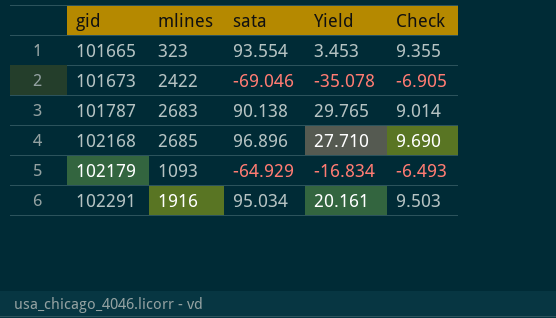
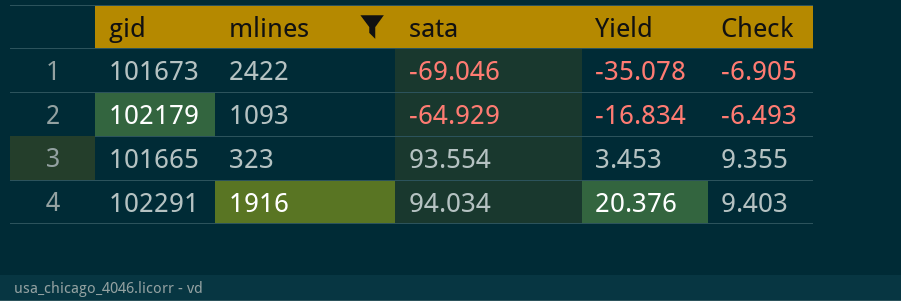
filter: none -> mlines <= 2422
row order: gid ascending -> sata ascending
102291 | sata: 95.034 -> 94.034
102291 | Yield: 20.161 -> 20.376
102291 | Check: 9.503 -> 9.403

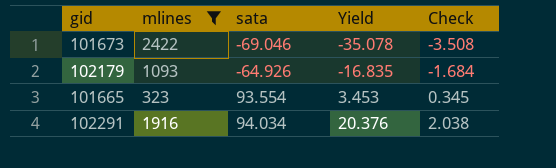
column Check | formula: [sata] * 0.1 -> [Yield] * 0.1
102179 | sata: -64.929 -> -64.926
102179 | Yield: -16.834 -> -16.835

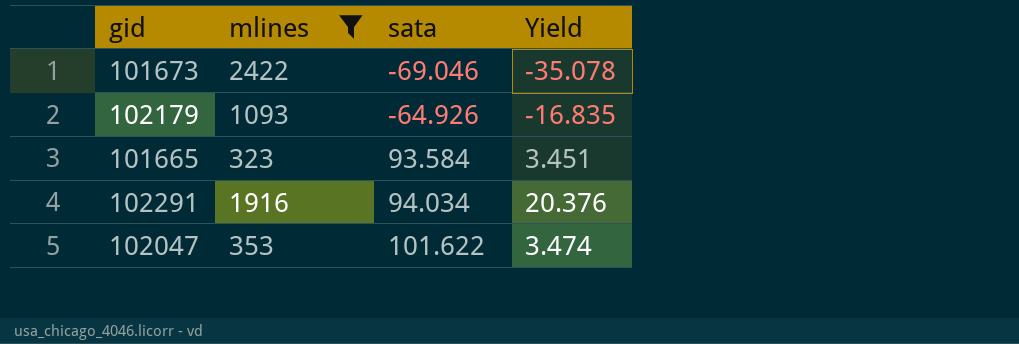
column Check | formula: [Yield] * 0.1 -> none
101665 | sata: 93.554 -> 93.584
101665 | Yield: 3.453 -> 3.451
row 102047: none -> 353 | 101.622 | 3.474

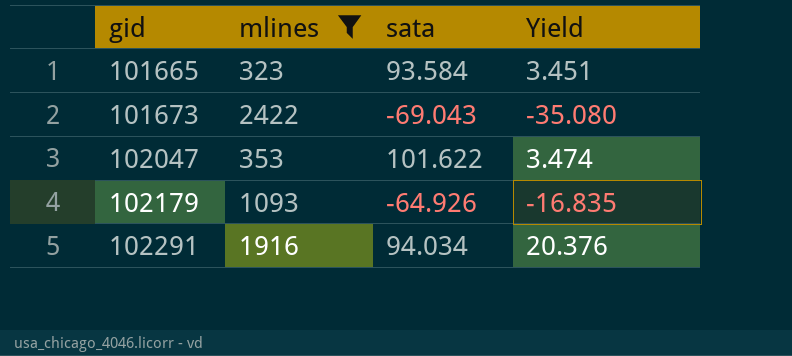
row order: sata ascending -> gid ascending
101673 | sata: -69.046 -> -69.043
101673 | Yield: -35.078 -> -35.080

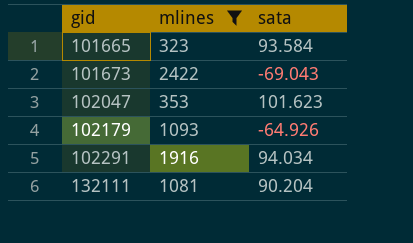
column Yield | formula: [mlines] / [sata] -> none
102047 | sata: 101.622 -> 101.623
row 132111: none -> 1081 | 90.204

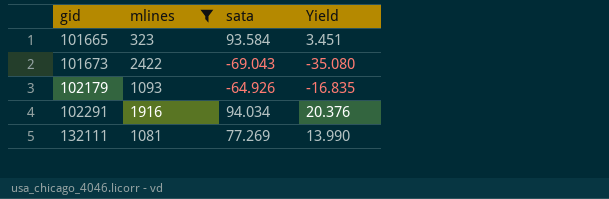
column Yield | formula: none -> [mlines] / [sata]
row 102047: 353 | 101.623 -> none
132111 | sata: 90.204 -> 77.269

